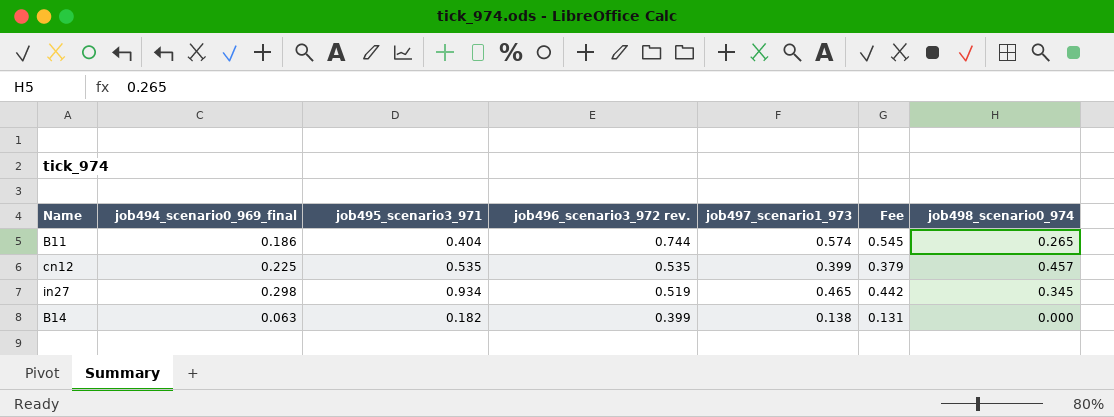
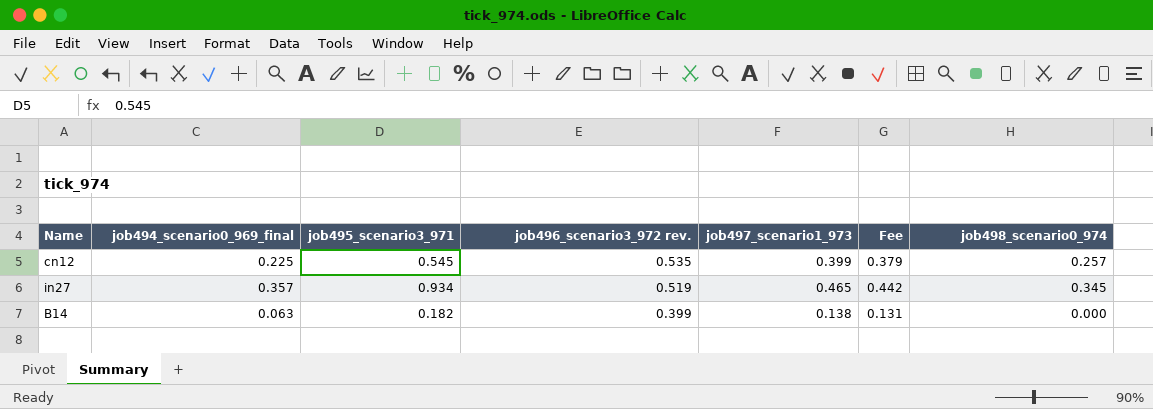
row B11: 0.186 | 0.404 | 0.744 | 0.574 | 0.545 | 0.265 -> none
cn12 | job495_scenario3_971: 0.535 -> 0.545
cn12 | job498_scenario0_974: 0.457 -> 0.257
in27 | job494_scenario0_969_final: 0.298 -> 0.357

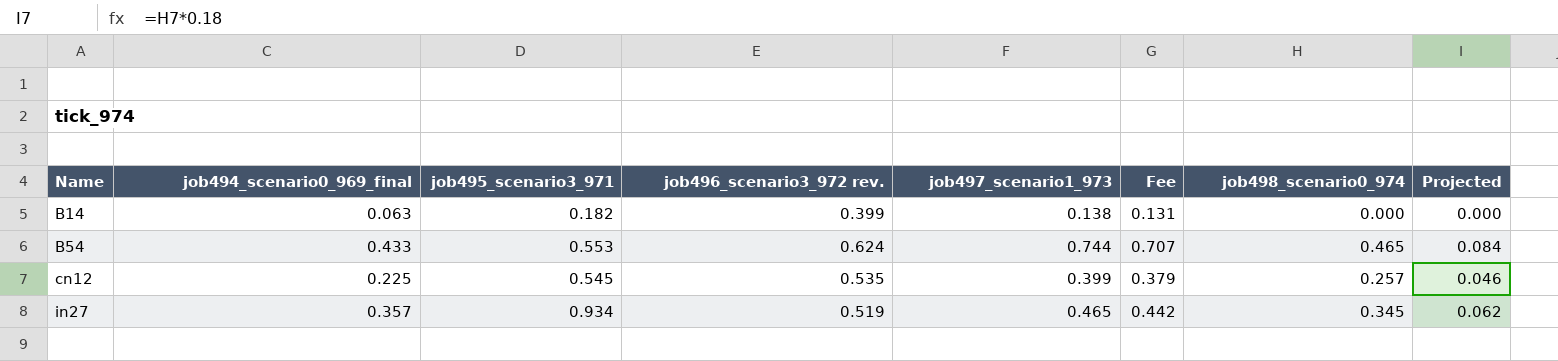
row order: job496_scenario3_972 rev. descending -> Name ascending
column Projected | formula: none -> [job498_scenario0_974] * 0.18
row B54: none -> 0.433 | 0.553 | 0.624 | 0.744 | 0.707 | 0.465 | 0.084

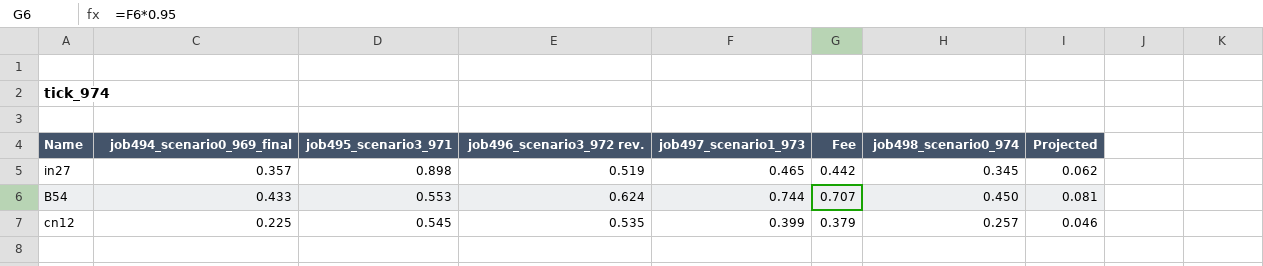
row order: Name ascending -> job495_scenario3_971 descending
row B14: 0.063 | 0.182 | 0.399 | 0.138 | 0.131 | 0.000 | 0.000 -> none
in27 | job495_scenario3_971: 0.934 -> 0.898
B54 | job498_scenario0_974: 0.465 -> 0.450
B54 | Projected: 0.084 -> 0.081

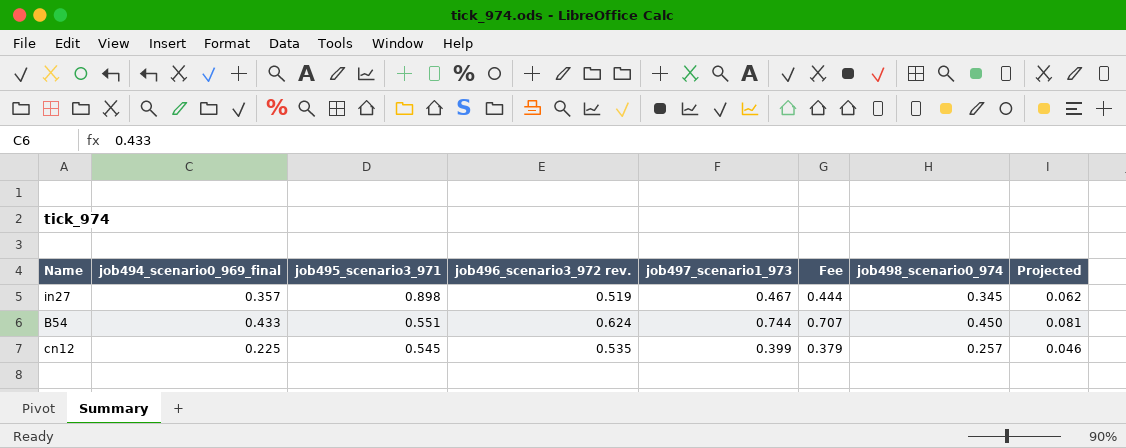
in27 | job497_scenario1_973: 0.465 -> 0.467
in27 | Fee: 0.442 -> 0.444
B54 | job495_scenario3_971: 0.553 -> 0.551

